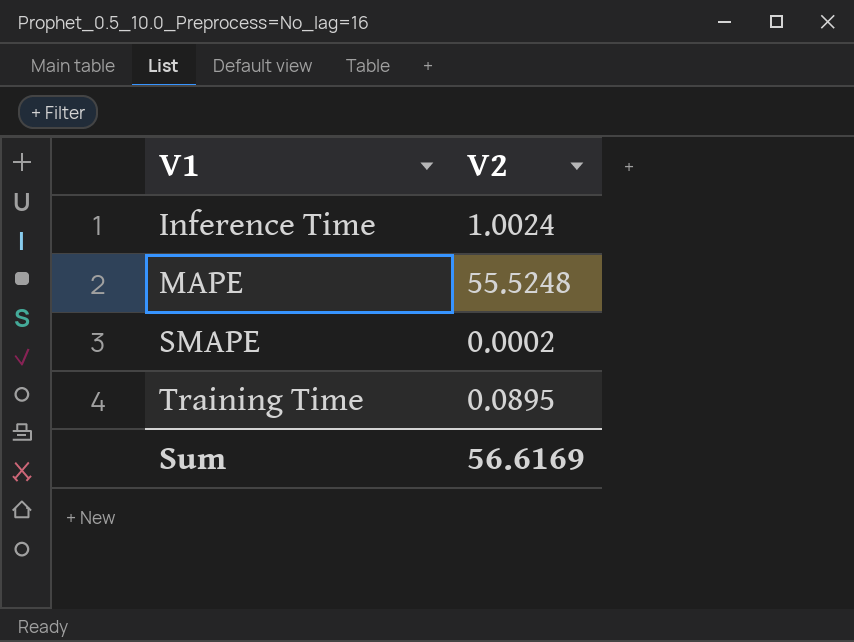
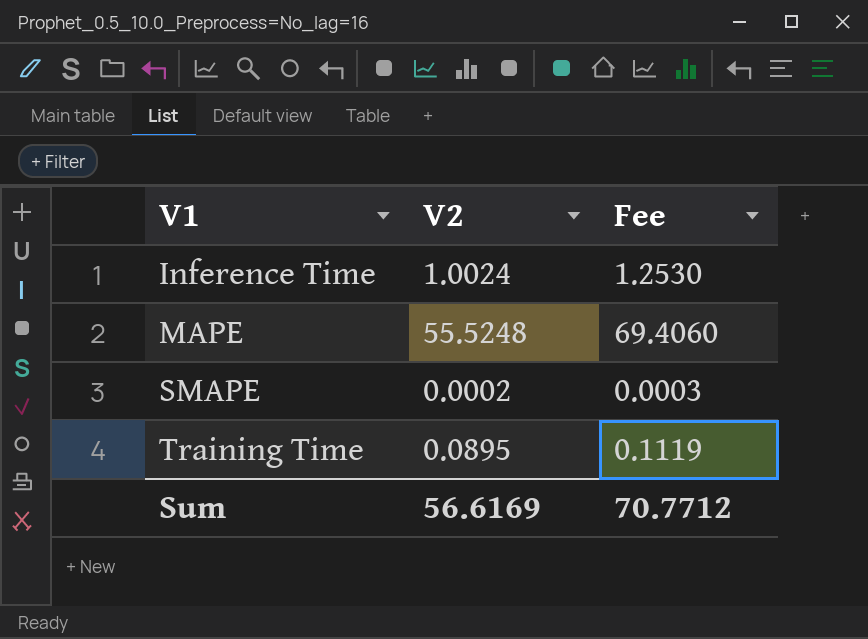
column Fee | formula: none -> [V2] * 1.25

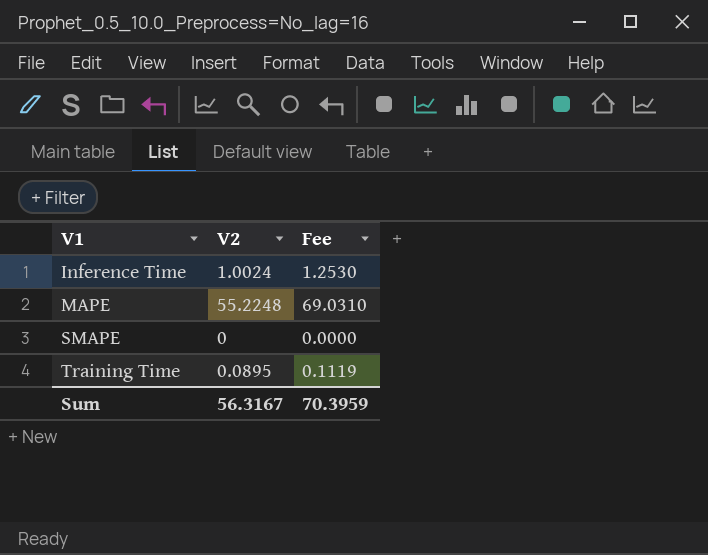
MAPE | V2: 55.5248 -> 55.2248
MAPE | Fee: 69.4060 -> 69.0310
SMAPE | V2: 0.0002 -> 0
SMAPE | Fee: 0.0003 -> 0.0000
Sum | V2: 56.6169 -> 56.3167
Sum | Fee: 70.7712 -> 70.3959

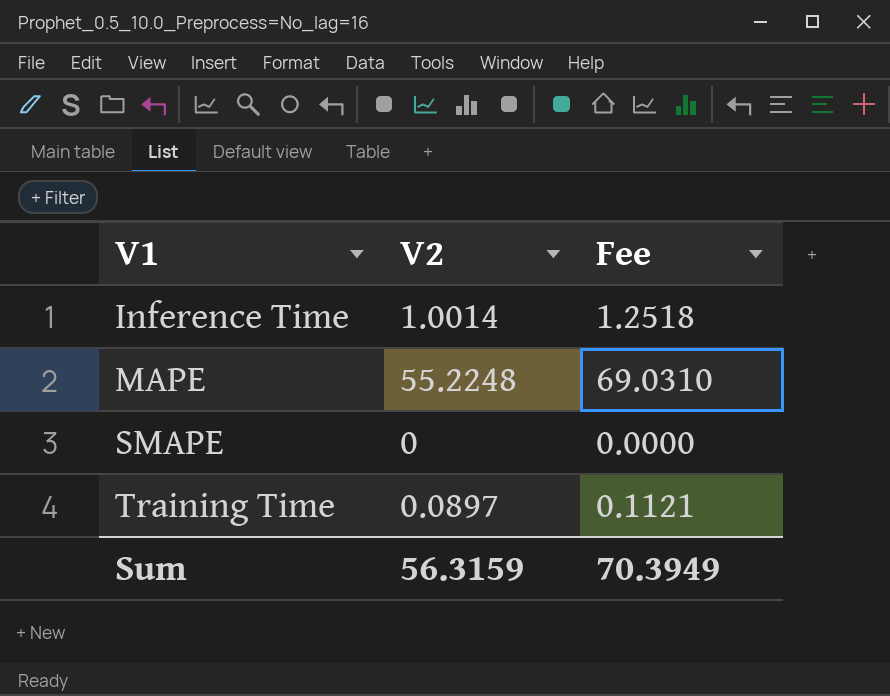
Inference Time | V2: 1.0024 -> 1.0014
Inference Time | Fee: 1.2530 -> 1.2518
Training Time | V2: 0.0895 -> 0.0897
Training Time | Fee: 0.1119 -> 0.1121
Sum | V2: 56.3167 -> 56.3159
Sum | Fee: 70.3959 -> 70.3949

